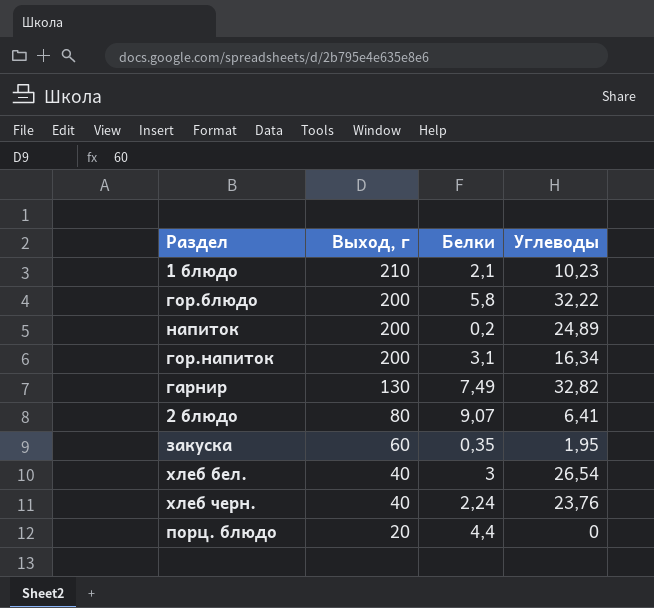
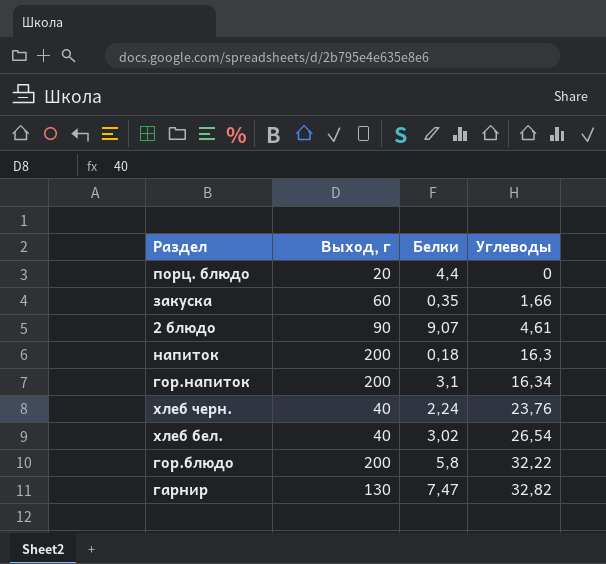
row order: Выход, г descending -> Углеводы ascending
row 1 блюдо: 210 | 2,1 | 10,23 -> none
закуска | Углеводы: 1,95 -> 1,66
2 блюдо | Выход, г: 80 -> 90
2 блюдо | Углеводы: 6,41 -> 4,61
напиток | Белки: 0,2 -> 0,18
напиток | Углеводы: 24,89 -> 16,3
хлеб бел. | Белки: 3 -> 3,02
гарнир | Белки: 7,49 -> 7,47

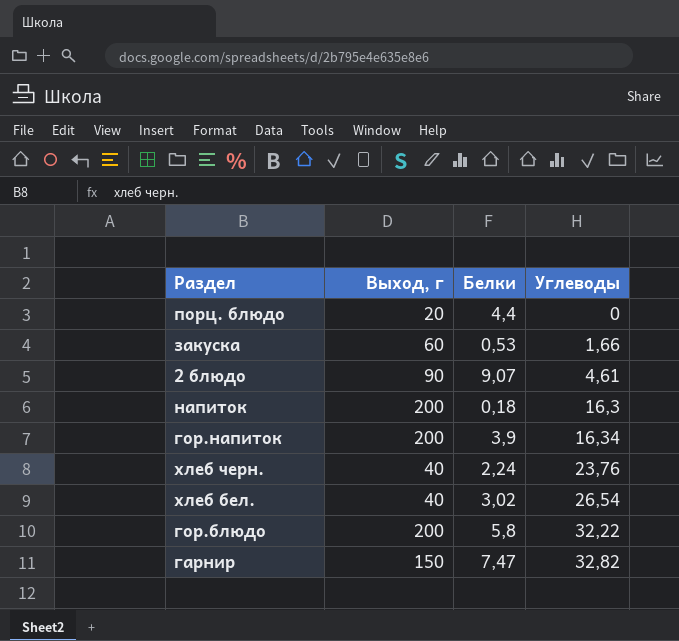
закуска | Белки: 0,35 -> 0,53
гор.напиток | Белки: 3,1 -> 3,9
гарнир | Выход, г: 130 -> 150

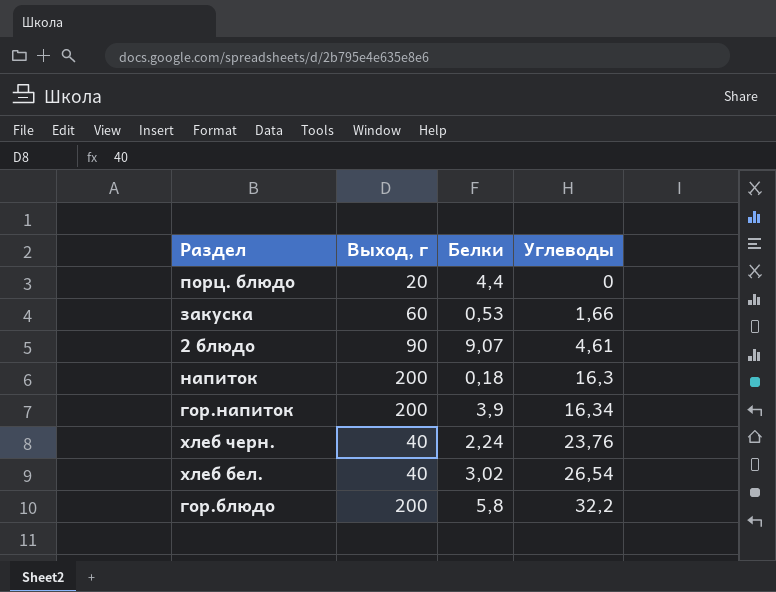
row гарнир: 150 | 7,47 | 32,82 -> none
гор.блюдо | Углеводы: 32,22 -> 32,2

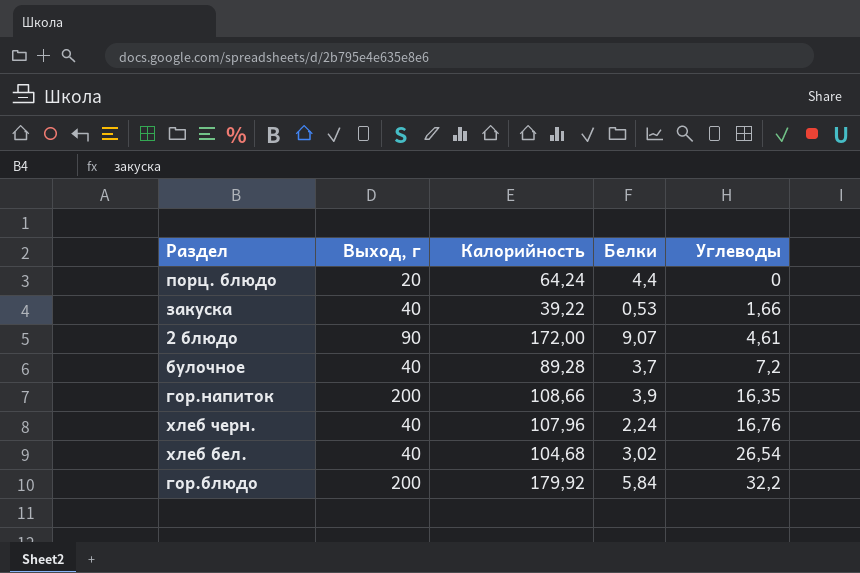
column Калорийность | position: none -> 3
row напиток: 200 | 0,18 | 16,3 -> none
закуска | Выход, г: 60 -> 40
row булочное: none -> 40 | 89,28 | 3,7 | 7,2
гор.напиток | Углеводы: 16,34 -> 16,35
хлеб черн. | Углеводы: 23,76 -> 16,76
гор.блюдо | Белки: 5,8 -> 5,84

